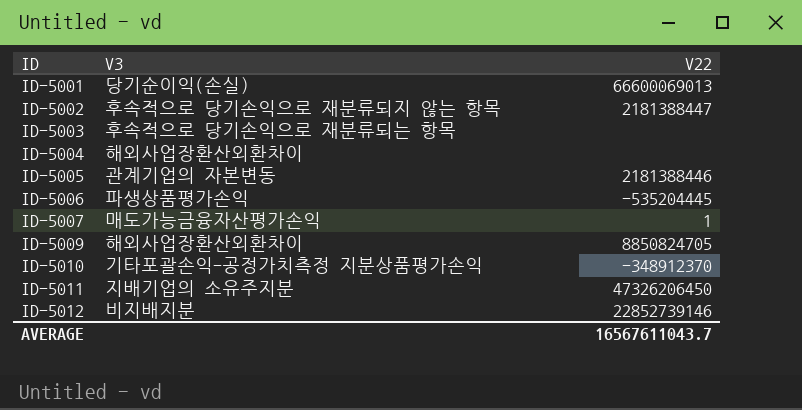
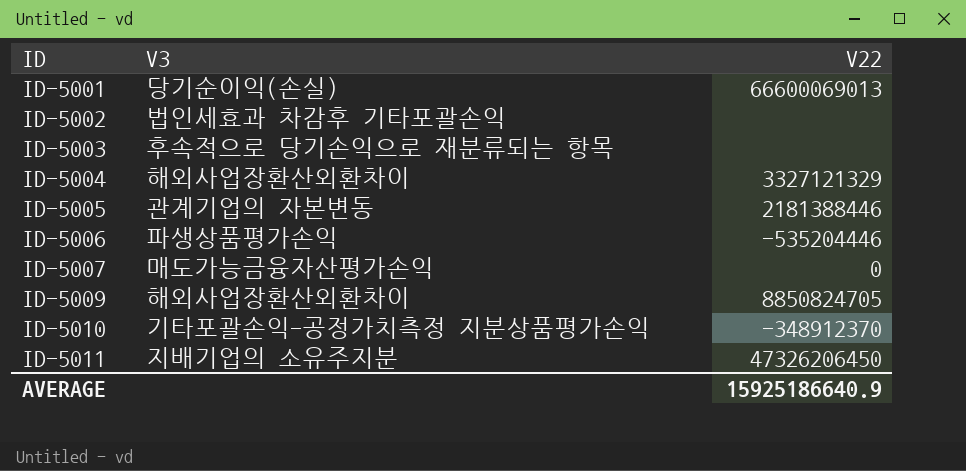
row ID-5012: 비지배지분 | 22852739146 -> none
ID-5002 | V3: 후속적으로 당기손익으로 재분류되지 않는 항목 -> 법인세효과 차감후 기타포괄손익
ID-5002 | V22: 2181388447 -> none
ID-5004 | V22: none -> 3327121329
ID-5006 | V22: -535204445 -> -535204446
ID-5007 | V22: 1 -> 0
AVERAGE | V22: 16567611043.7 -> 15925186640.9

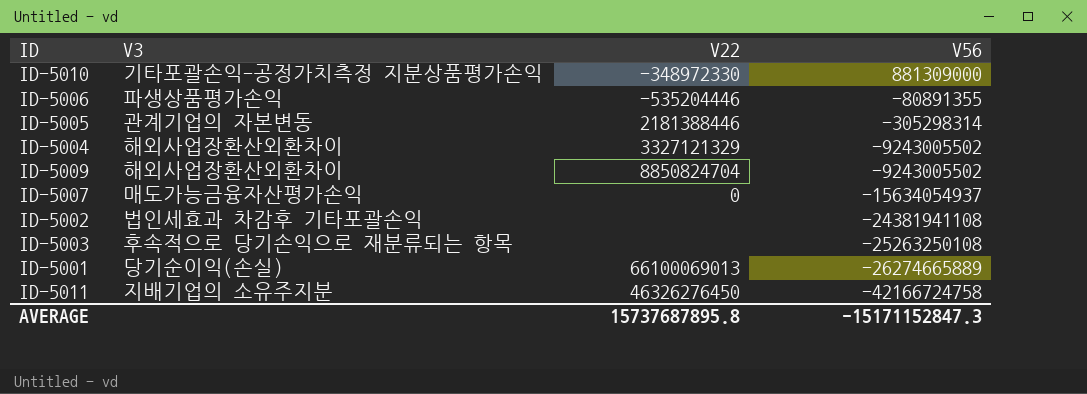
row order: ID ascending -> V56 descending
column V56 | position: none -> 4
ID-5010 | V22: -348912370 -> -348972330
ID-5009 | V22: 8850824705 -> 8850824704
ID-5001 | V22: 66600069013 -> 66100069013
ID-5011 | V22: 47326206450 -> 46326276450
AVERAGE | V22: 15925186640.9 -> 15737687895.8

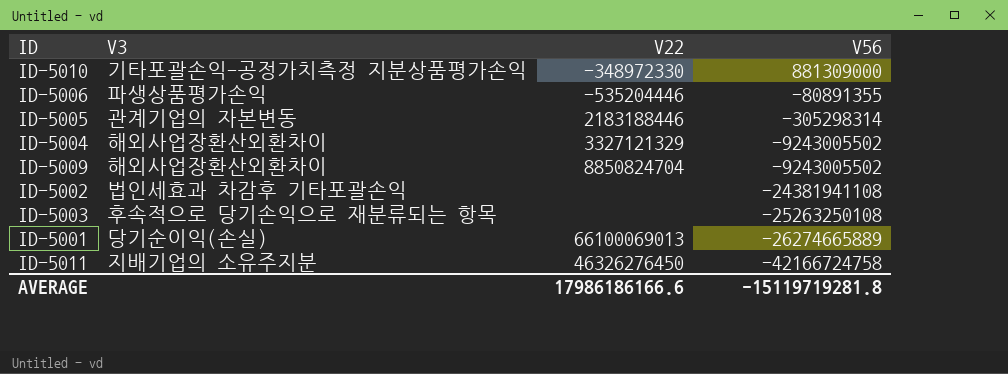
row ID-5007: 매도가능금융자산평가손익 | 0 | -15634054937 -> none
ID-5005 | V22: 2181388446 -> 2183188446
AVERAGE | V22: 15737687895.8 -> 17986186166.6
AVERAGE | V56: -15171152847.3 -> -15119719281.8

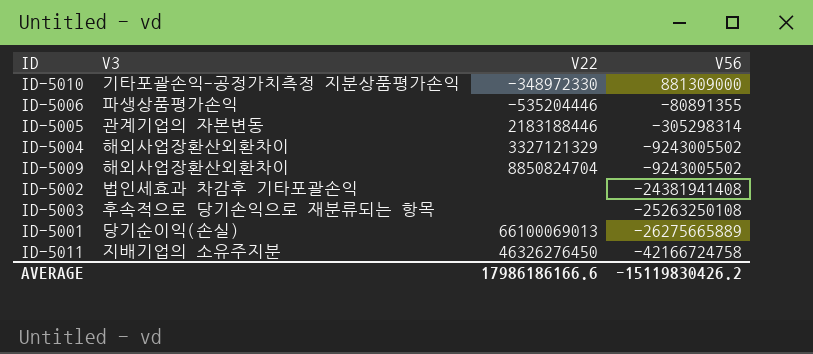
ID-5002 | V56: -24381941108 -> -24381941408
ID-5001 | V56: -26274665889 -> -26275665889
AVERAGE | V56: -15119719281.8 -> -15119830426.2

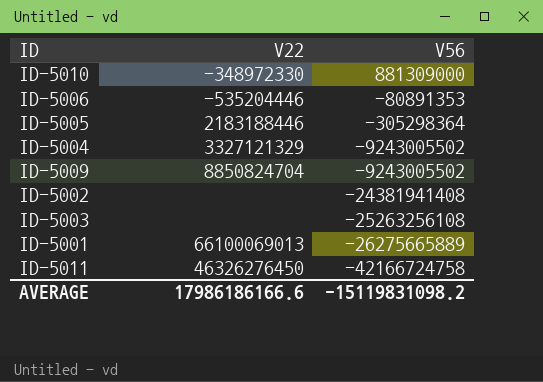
column V3 | position: 2 -> none
ID-5006 | V56: -80891355 -> -80891353
ID-5005 | V56: -305298314 -> -305298364
ID-5003 | V56: -25263250108 -> -25263256108
AVERAGE | V56: -15119830426.2 -> -15119831098.2

